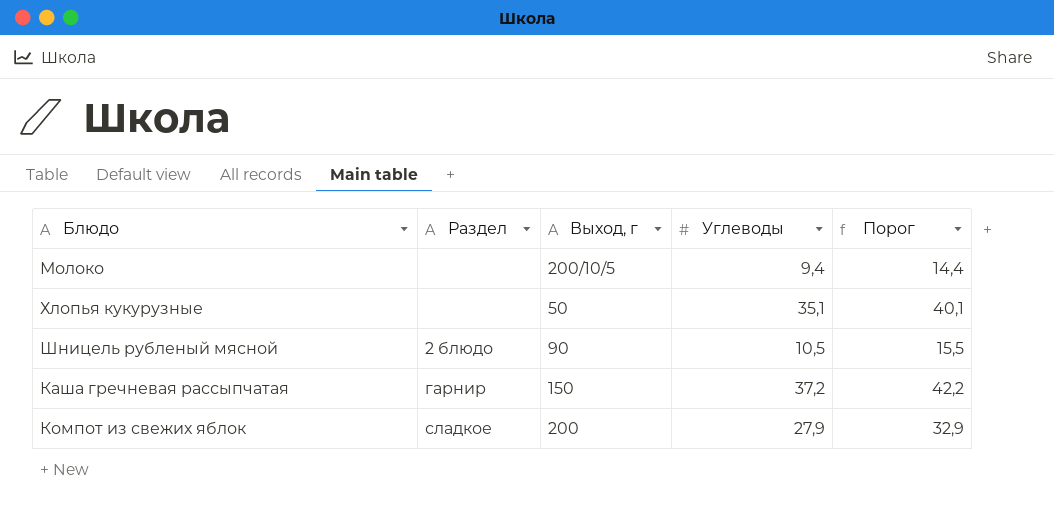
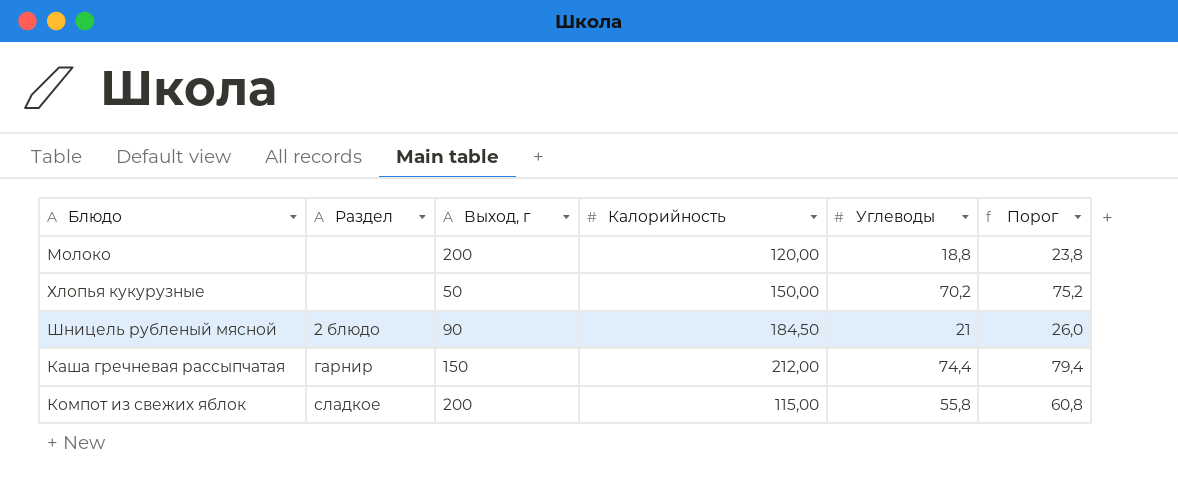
column Калорийность | position: none -> 4
Молоко | Выход, г: 200/10/5 -> 200
Молоко | Углеводы: 9,4 -> 18,8
Молоко | Порог: 14,4 -> 23,8
Хлопья кукурузные | Углеводы: 35,1 -> 70,2
Хлопья кукурузные | Порог: 40,1 -> 75,2
Шницель рубленый мясной | Углеводы: 10,5 -> 21
Шницель рубленый мясной | Порог: 15,5 -> 26,0
Каша гречневая рассыпчатая | Углеводы: 37,2 -> 74,4
Каша гречневая рассыпчатая | Порог: 42,2 -> 79,4
Компот из свежих яблок | Углеводы: 27,9 -> 55,8
Компот из свежих яблок | Порог: 32,9 -> 60,8

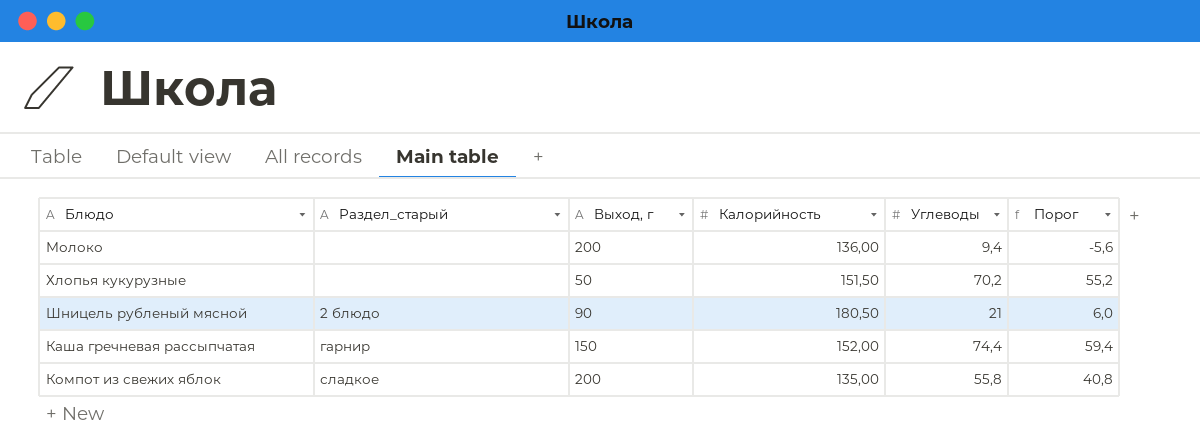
column name: Раздел -> Раздел_старый
column Порог | formula: [Углеводы] + 5 -> [Углеводы] - 15
Молоко | Калорийность: 120,00 -> 136,00
Молоко | Углеводы: 18,8 -> 9,4
Хлопья кукурузные | Калорийность: 150,00 -> 151,50
Шницель рубленый мясной | Калорийность: 184,50 -> 180,50
Каша гречневая рассыпчатая | Калорийность: 212,00 -> 152,00
Компот из свежих яблок | Калорийность: 115,00 -> 135,00

